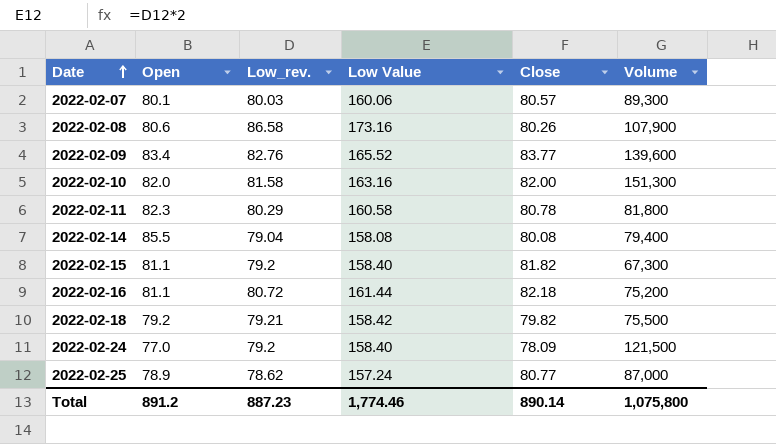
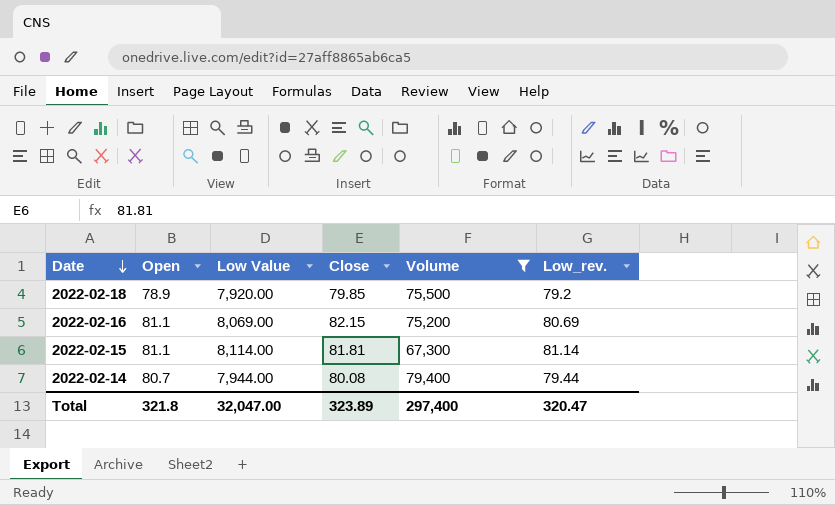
filter: none -> Volume <= 79,400
row order: Date ascending -> Date descending
column Low Value | formula: [Low_rev.] * 2 -> [Low_rev.] * 100
column Low_rev. | position: 3 -> 6
2022-02-18 | Open: 79.2 -> 78.9
2022-02-18 | Close: 79.82 -> 79.85
2022-02-18 | Low_rev.: 79.21 -> 79.2
2022-02-16 | Close: 82.18 -> 82.15
2022-02-16 | Low_rev.: 80.72 -> 80.69
2022-02-15 | Close: 81.82 -> 81.81
2022-02-15 | Low_rev.: 79.2 -> 81.14
2022-02-14 | Open: 85.5 -> 80.7
2022-02-14 | Low_rev.: 79.04 -> 79.44
Total | Open: 891.2 -> 321.8
Total | Low Value: 1,774.46 -> 32,047.00
Total | Close: 890.14 -> 323.89
Total | Volume: 1,075,800 -> 297,400
Total | Low_rev.: 887.23 -> 320.47

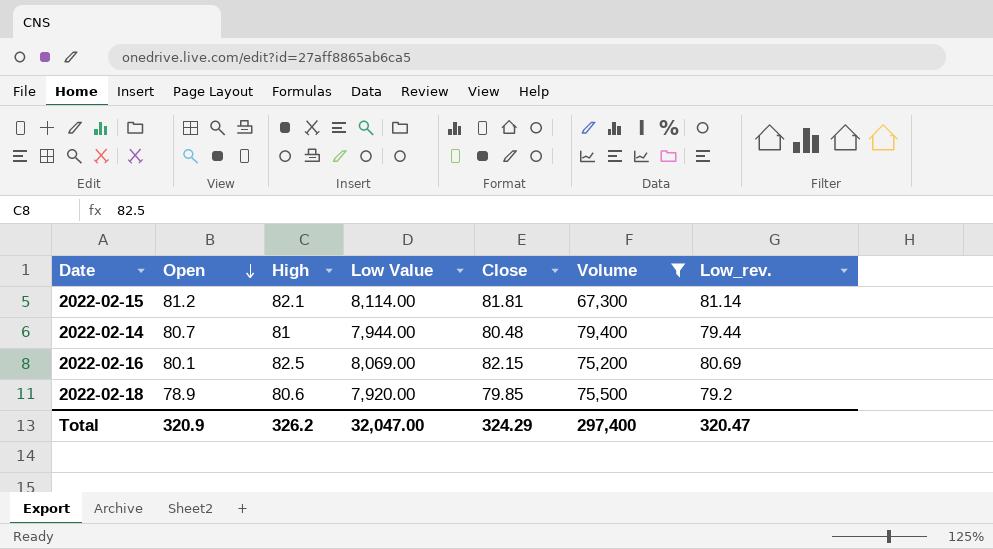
row order: Date descending -> Open descending
column High | position: none -> 3
2022-02-15 | Open: 81.1 -> 81.2
2022-02-14 | Close: 80.08 -> 80.48
2022-02-16 | Open: 81.1 -> 80.1
Total | Open: 321.8 -> 320.9
Total | Close: 323.89 -> 324.29

